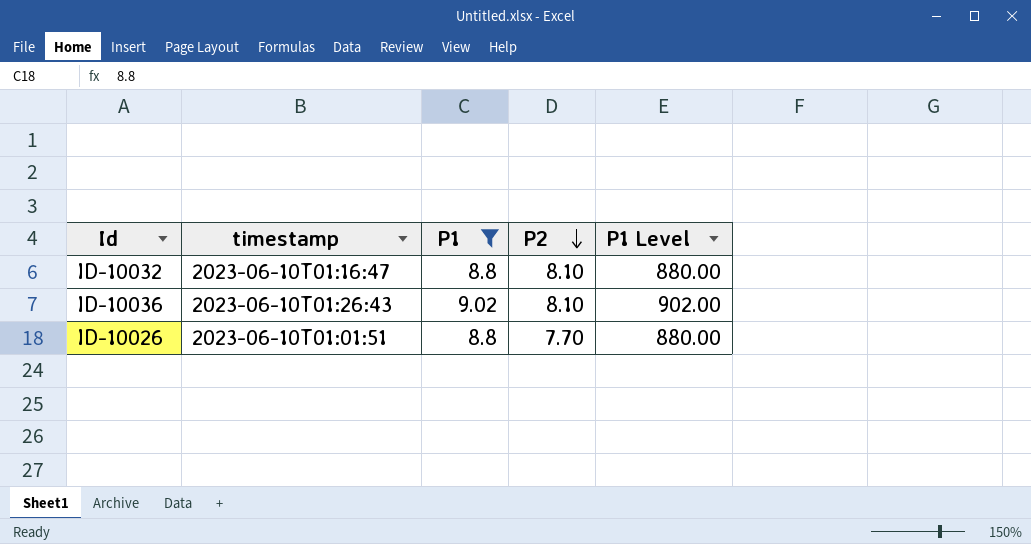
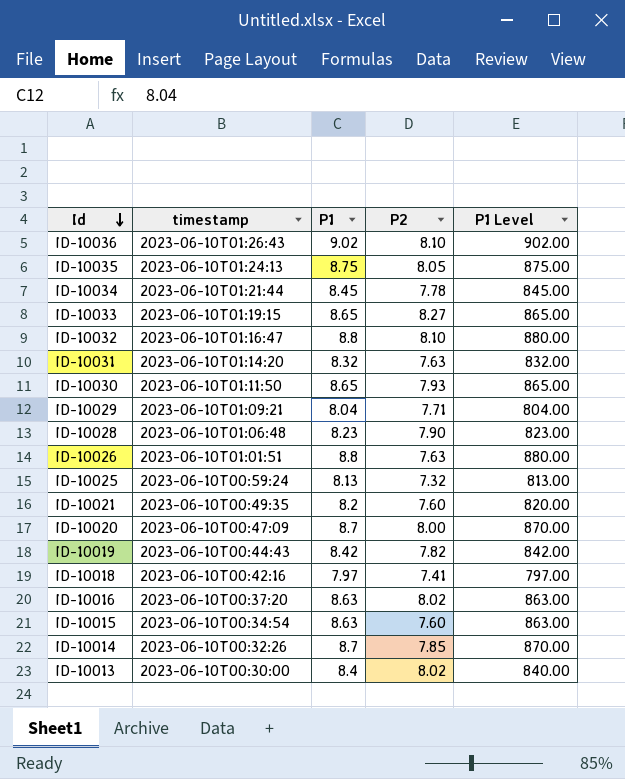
filter: P1 >= 8.8 -> none
row order: P2 descending -> Id descending
ID-10026 | P2: 7.70 -> 7.63

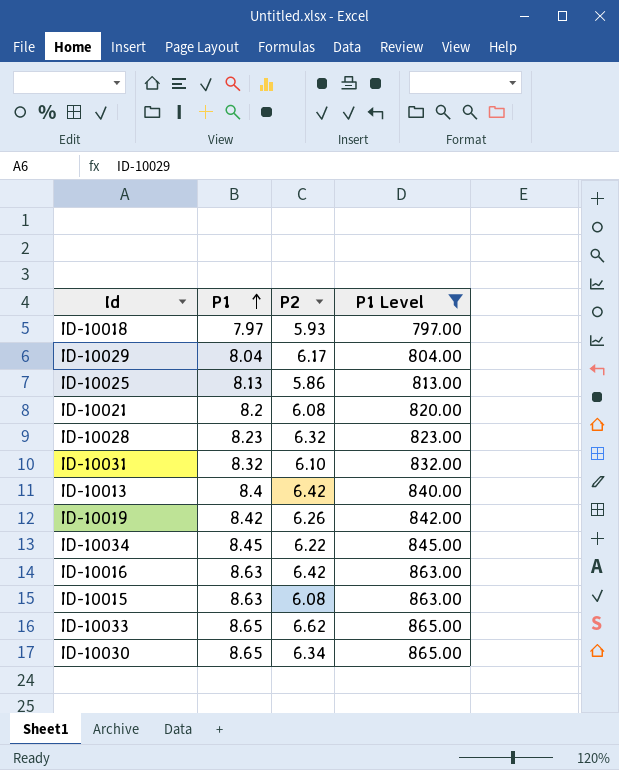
filter: none -> P1 Level <= 865.00
row order: Id descending -> P1 ascending
column timestamp | position: 2 -> none
ID-10018 | P2: 7.41 -> 5.93
ID-10029 | P2: 7.71 -> 6.17
ID-10025 | P2: 7.32 -> 5.86
ID-10021 | P2: 7.60 -> 6.08
ID-10028 | P2: 7.90 -> 6.32
ID-10031 | P2: 7.63 -> 6.10
ID-10013 | P2: 8.02 -> 6.42
ID-10019 | P2: 7.82 -> 6.26
ID-10034 | P2: 7.78 -> 6.22
ID-10016 | P2: 8.02 -> 6.42
ID-10015 | P2: 7.60 -> 6.08
ID-10033 | P2: 8.27 -> 6.62
ID-10030 | P2: 7.93 -> 6.34

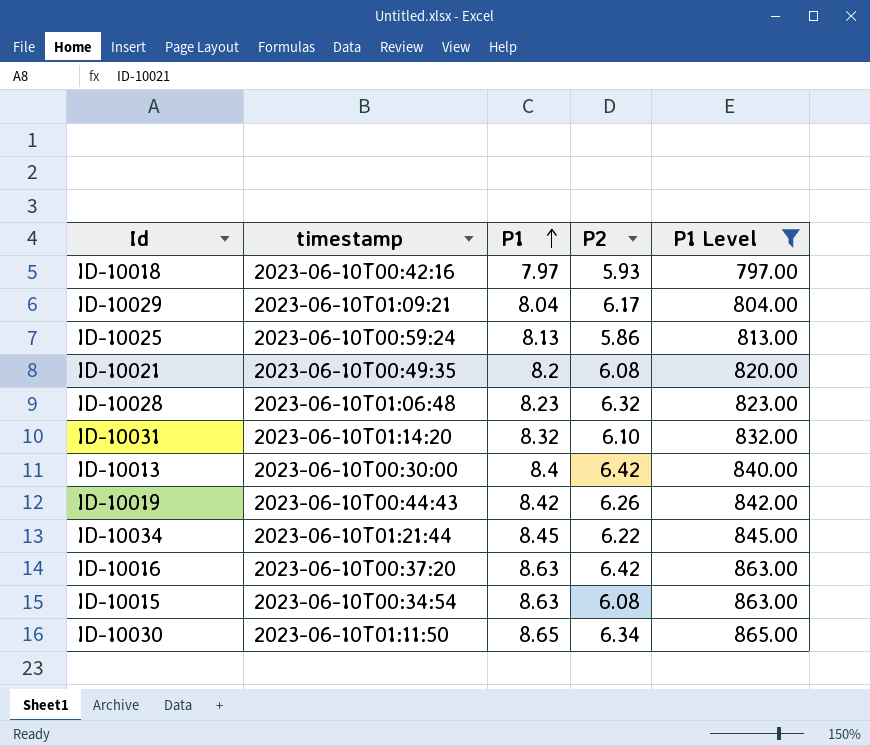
column timestamp | position: none -> 2
row ID-10033: 8.65 | 6.62 | 865.00 -> none

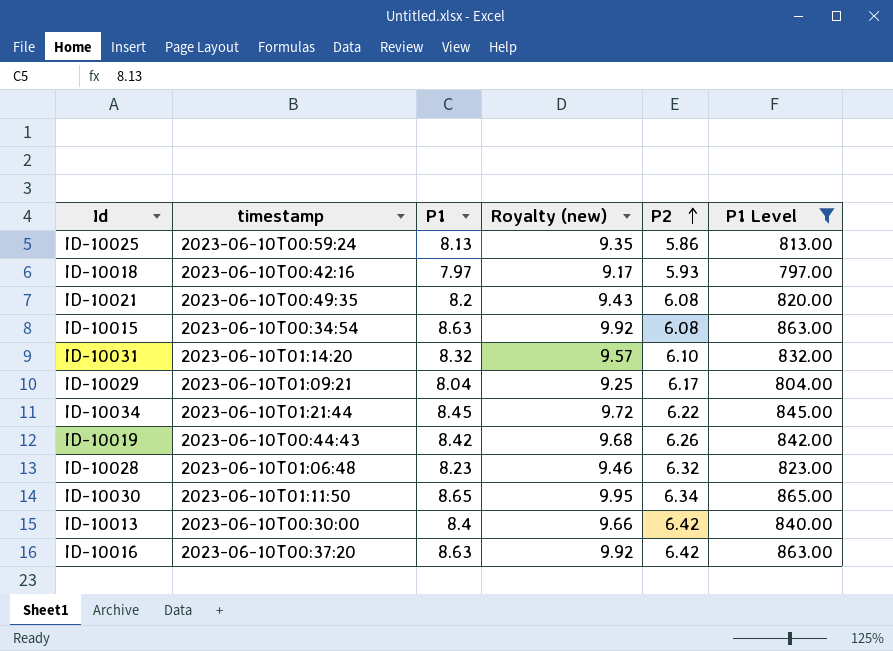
row order: P1 ascending -> P2 ascending
column Royalty (new) | formula: none -> [P1] * 1.15

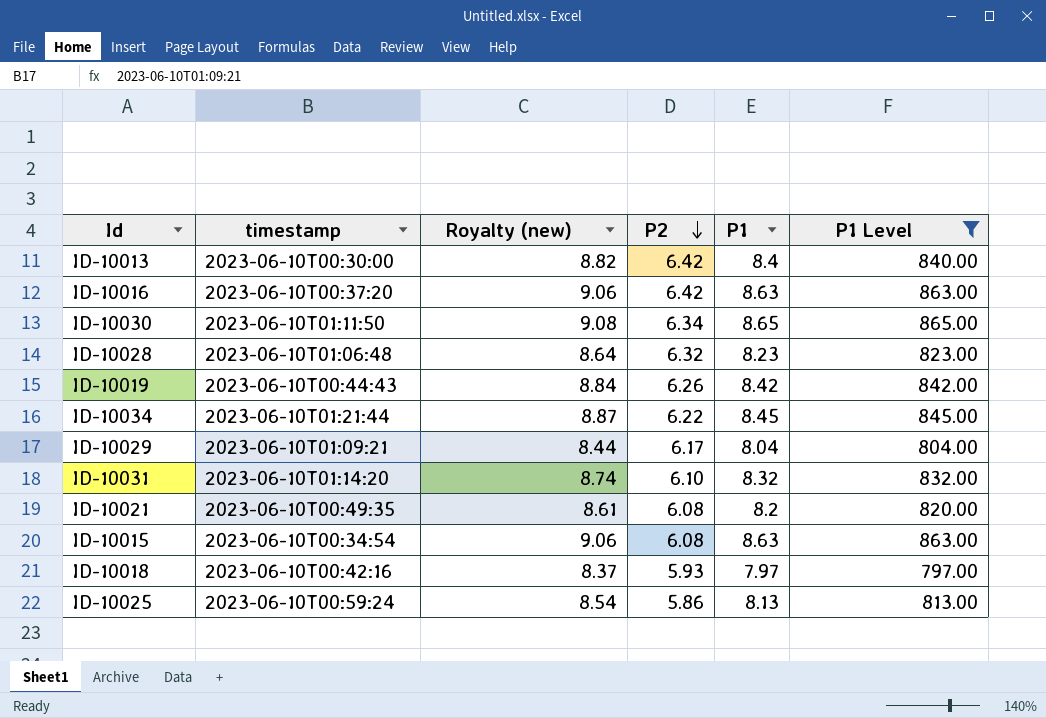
row order: P2 ascending -> P2 descending
column Royalty (new) | formula: [P1] * 1.15 -> [P1] * 1.05
column P1 | position: 3 -> 5

